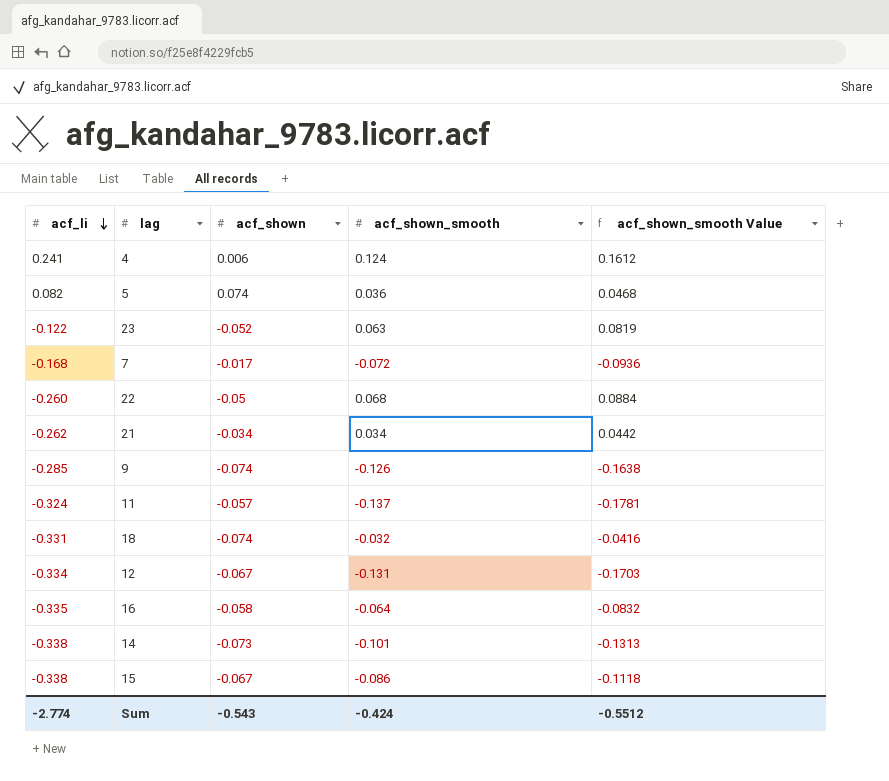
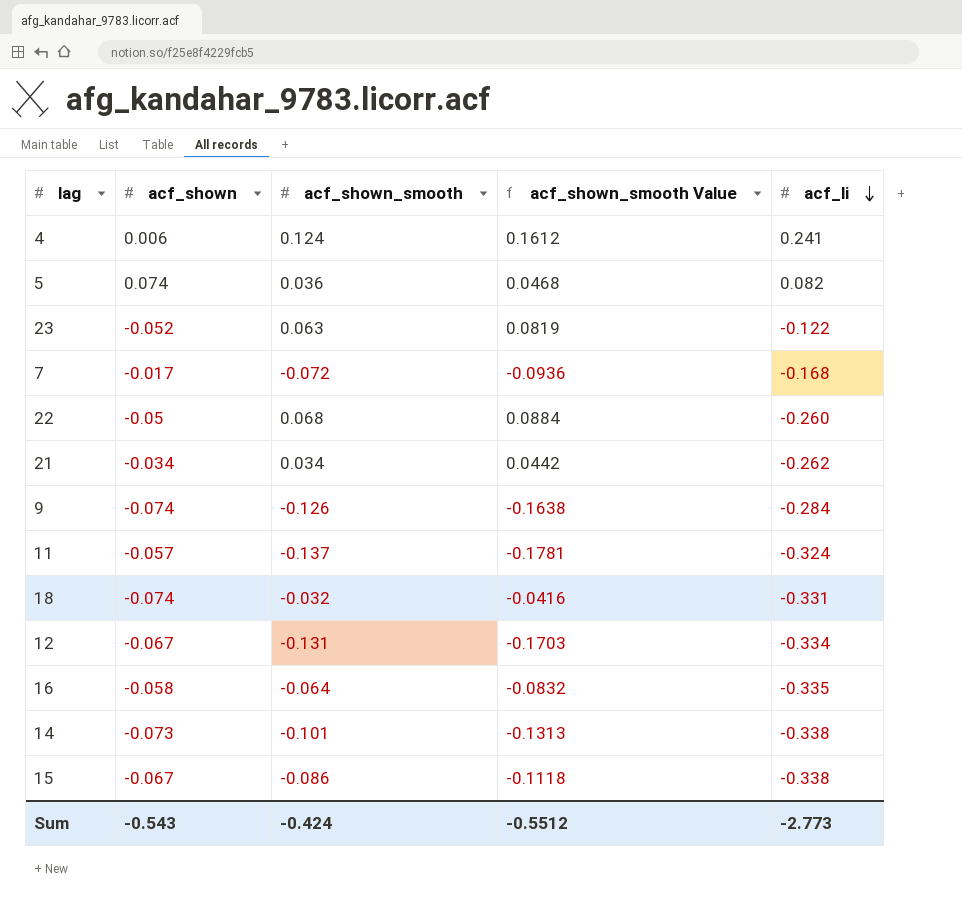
column acf_li | position: 1 -> 5
9 | acf_li: -0.285 -> -0.284
Sum | acf_li: -2.774 -> -2.773

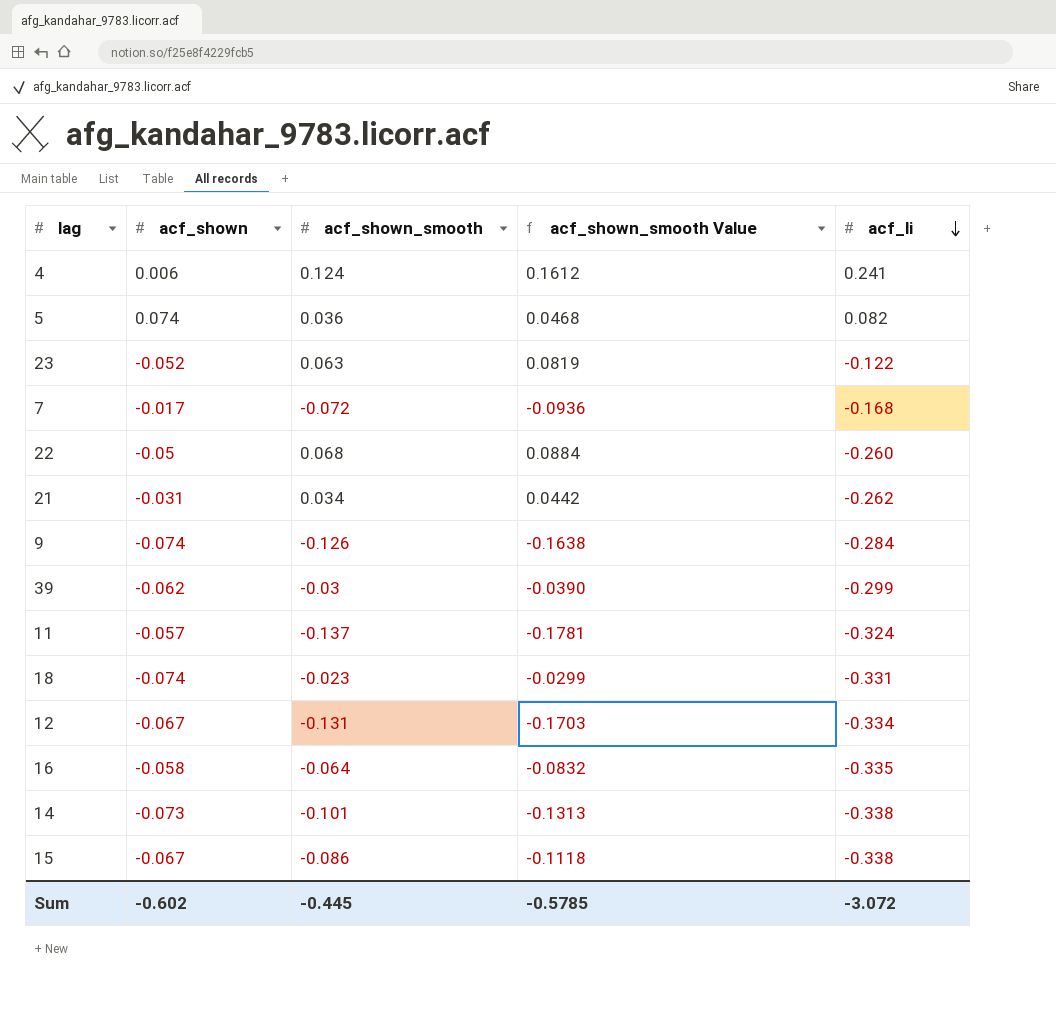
21 | acf_shown: -0.034 -> -0.031
row 39: none -> -0.062 | -0.03 | -0.0390 | -0.299
18 | acf_shown_smooth: -0.032 -> -0.023
18 | acf_shown_smooth Value: -0.0416 -> -0.0299
Sum | acf_shown: -0.543 -> -0.602
Sum | acf_shown_smooth: -0.424 -> -0.445
Sum | acf_shown_smooth Value: -0.5512 -> -0.5785
Sum | acf_li: -2.773 -> -3.072

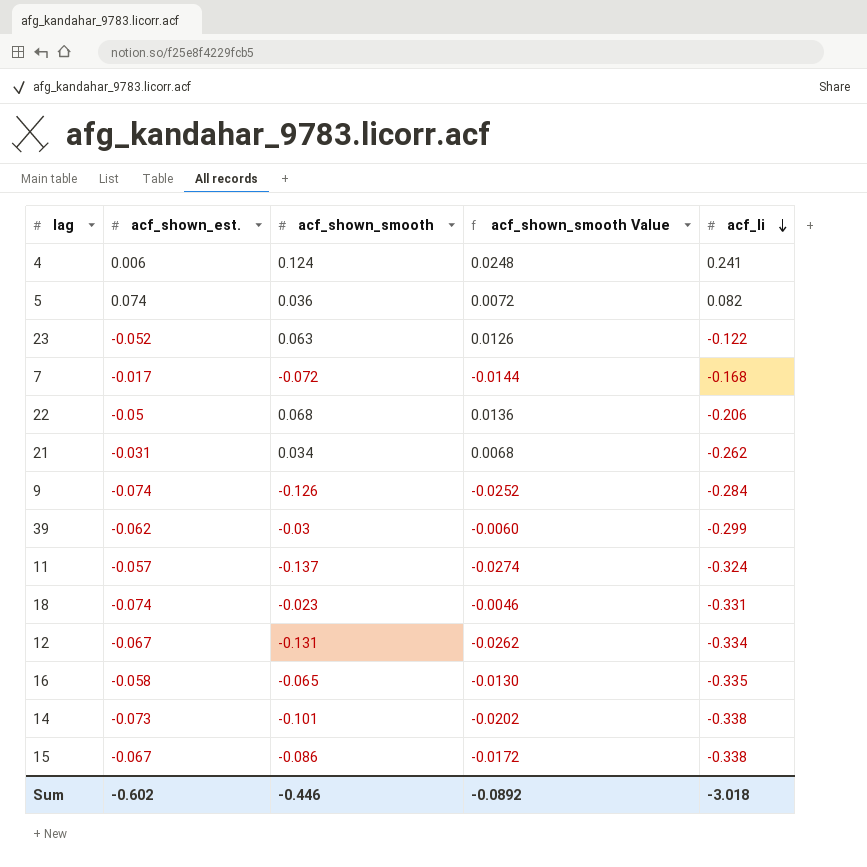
column name: acf_shown -> acf_shown_est.
column acf_shown_smooth Value | formula: [acf_shown_smooth] * 1.3 -> [acf_shown_smooth] * 0.2
22 | acf_li: -0.260 -> -0.206
16 | acf_shown_smooth: -0.064 -> -0.065
Sum | acf_shown_smooth: -0.445 -> -0.446
Sum | acf_shown_smooth Value: -0.5785 -> -0.0892
Sum | acf_li: -3.072 -> -3.018

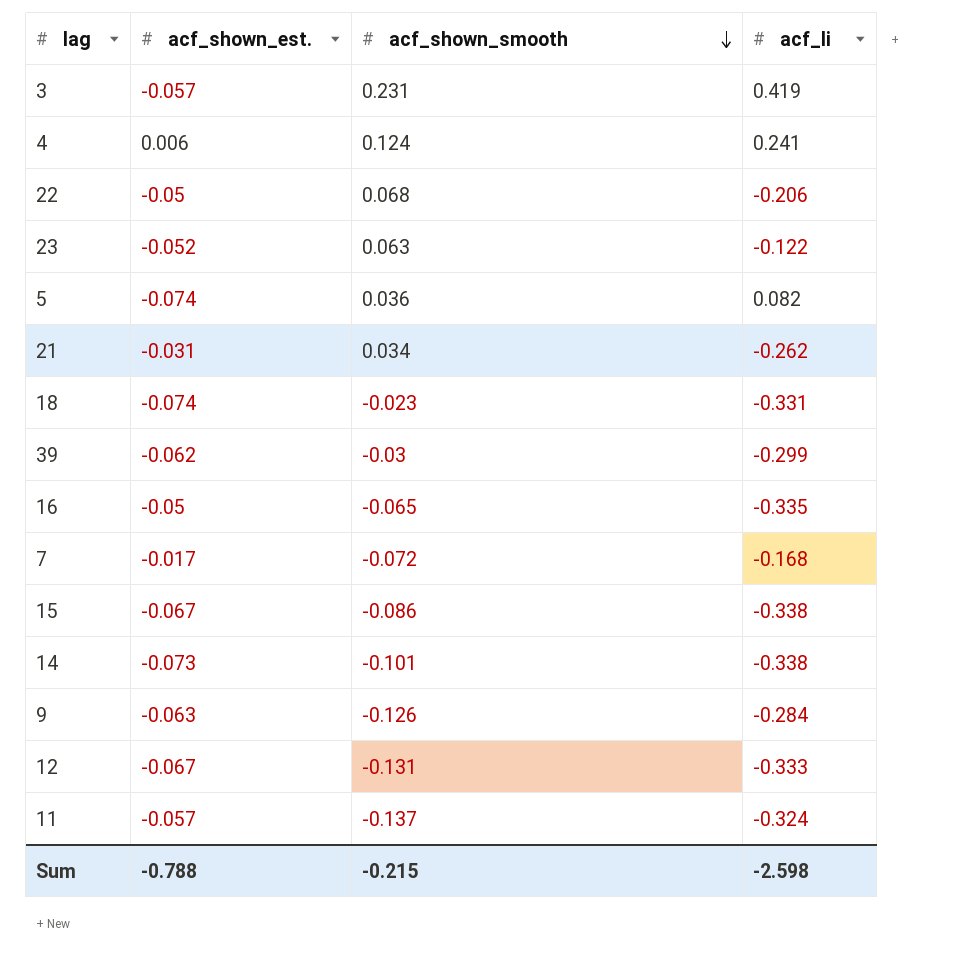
row order: acf_li descending -> acf_shown_smooth descending
column acf_shown_smooth Value | formula: [acf_shown_smooth] * 0.2 -> none
row 3: none -> -0.057 | 0.231 | 0.419
5 | acf_shown_est.: 0.074 -> -0.074
16 | acf_shown_est.: -0.058 -> -0.05
9 | acf_shown_est.: -0.074 -> -0.063
12 | acf_li: -0.334 -> -0.333
Sum | acf_shown_est.: -0.602 -> -0.788
Sum | acf_shown_smooth: -0.446 -> -0.215
Sum | acf_li: -3.018 -> -2.598

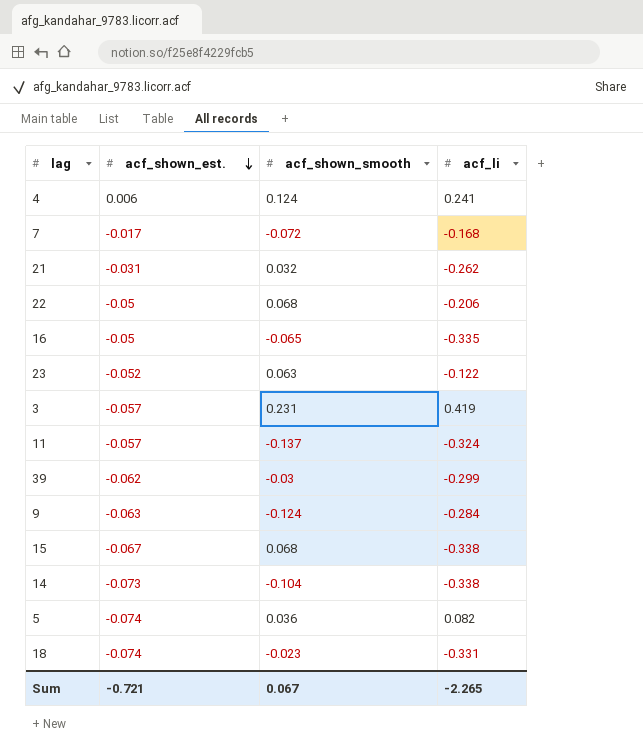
row order: acf_shown_smooth descending -> acf_shown_est. descending
row 12: -0.067 | -0.131 | -0.333 -> none
21 | acf_shown_smooth: 0.034 -> 0.032
9 | acf_shown_smooth: -0.126 -> -0.124
15 | acf_shown_smooth: -0.086 -> 0.068
14 | acf_shown_smooth: -0.101 -> -0.104
Sum | acf_shown_est.: -0.788 -> -0.721
Sum | acf_shown_smooth: -0.215 -> 0.067
Sum | acf_li: -2.598 -> -2.265

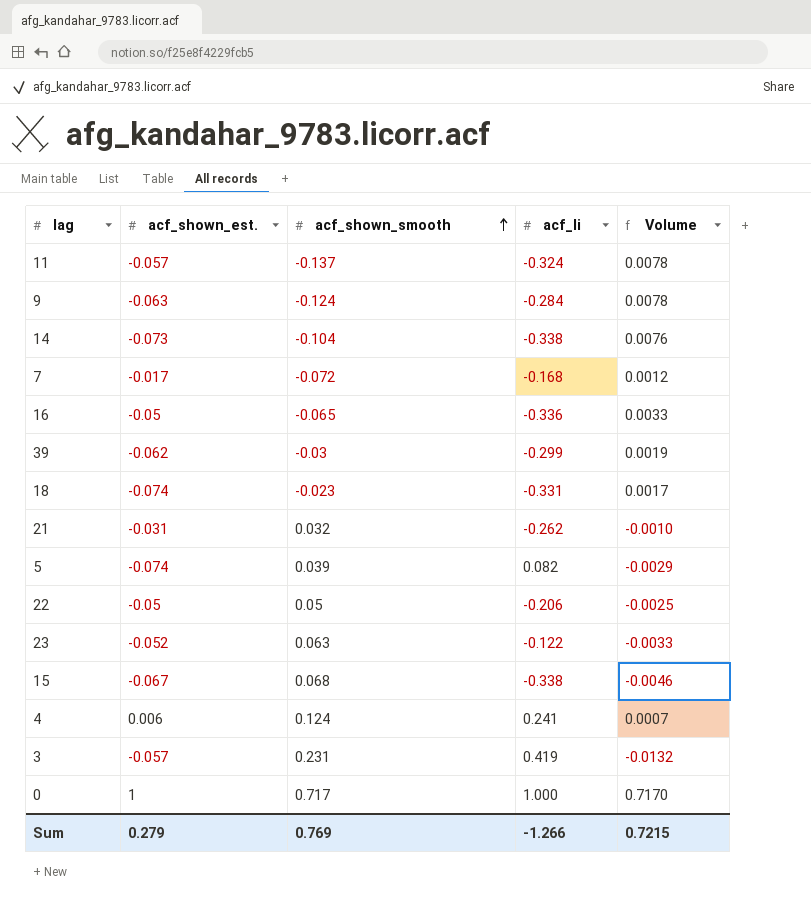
row order: acf_shown_est. descending -> acf_shown_smooth ascending
column Volume | formula: none -> [acf_shown_est.] * [acf_shown_smooth]
16 | acf_li: -0.335 -> -0.336
5 | acf_shown_smooth: 0.036 -> 0.039
22 | acf_shown_smooth: 0.068 -> 0.05
row 0: none -> 1 | 0.717 | 1.000 | 0.7170
Sum | acf_shown_est.: -0.721 -> 0.279
Sum | acf_shown_smooth: 0.067 -> 0.769
Sum | acf_li: -2.265 -> -1.266

